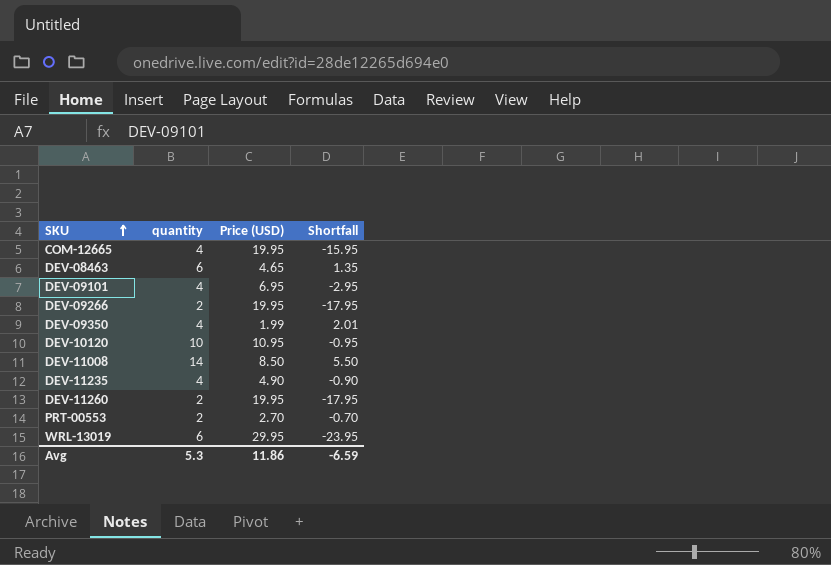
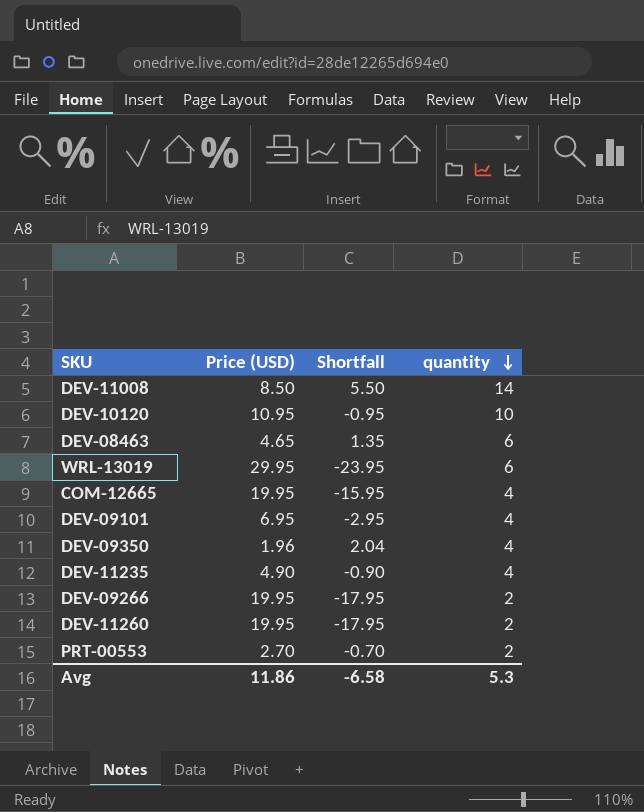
row order: SKU ascending -> quantity descending
column quantity | position: 2 -> 4
DEV-09350 | Price (USD): 1.99 -> 1.96
DEV-09350 | Shortfall: 2.01 -> 2.04
Avg | Shortfall: -6.59 -> -6.58

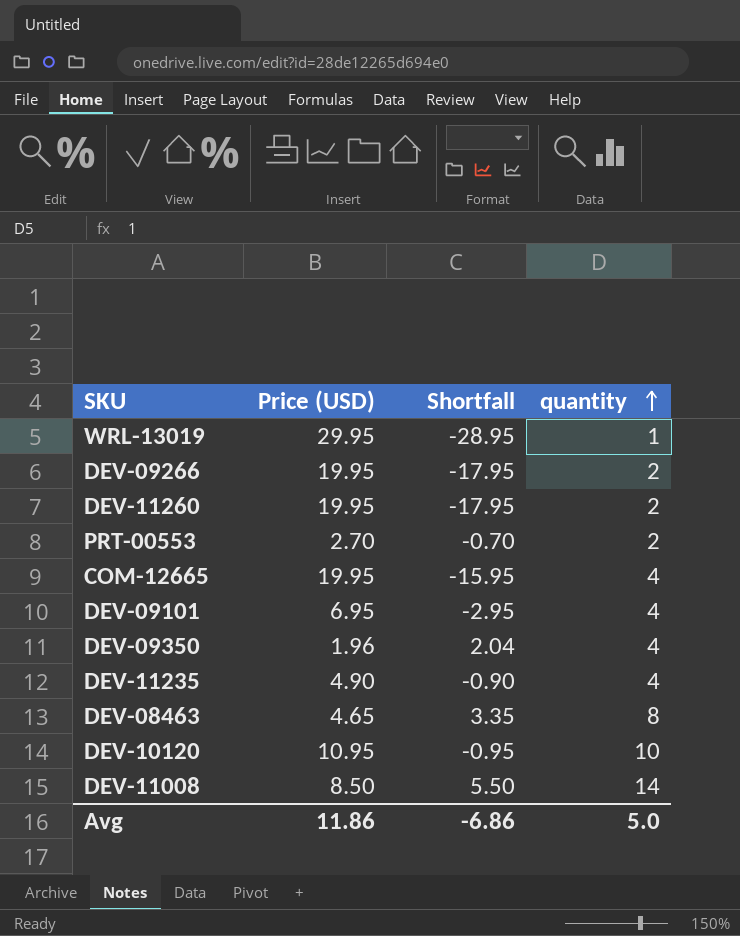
row order: quantity descending -> quantity ascending
WRL-13019 | Shortfall: -23.95 -> -28.95
WRL-13019 | quantity: 6 -> 1
DEV-08463 | Shortfall: 1.35 -> 3.35
DEV-08463 | quantity: 6 -> 8
Avg | Shortfall: -6.58 -> -6.86
Avg | quantity: 5.3 -> 5.0

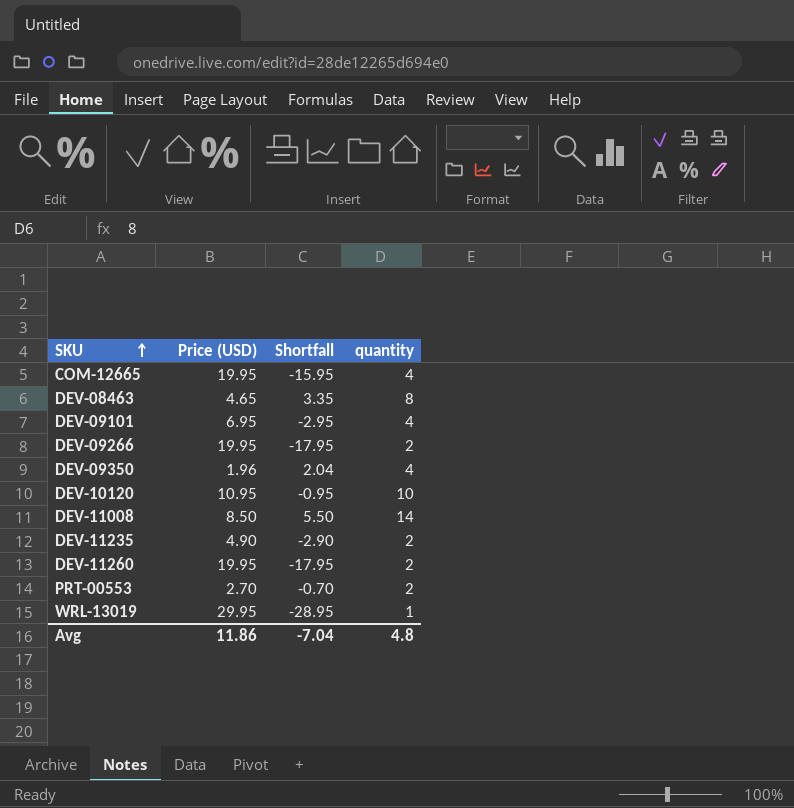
row order: quantity ascending -> SKU ascending
DEV-11235 | Shortfall: -0.90 -> -2.90
DEV-11235 | quantity: 4 -> 2
Avg | Shortfall: -6.86 -> -7.04
Avg | quantity: 5.0 -> 4.8

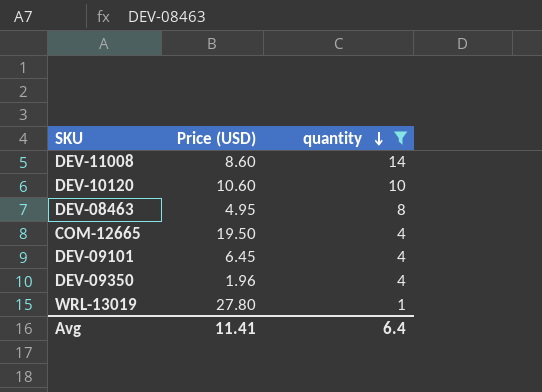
filter: none -> quantity != 2
row order: SKU ascending -> quantity descending
column Shortfall | formula: [quantity] - [Price (USD)] -> none
DEV-11008 | Price (USD): 8.50 -> 8.60
DEV-10120 | Price (USD): 10.95 -> 10.60
DEV-08463 | Price (USD): 4.65 -> 4.95
COM-12665 | Price (USD): 19.95 -> 19.50
DEV-09101 | Price (USD): 6.95 -> 6.45
WRL-13019 | Price (USD): 29.95 -> 27.80
Avg | Price (USD): 11.86 -> 11.41
Avg | quantity: 4.8 -> 6.4

